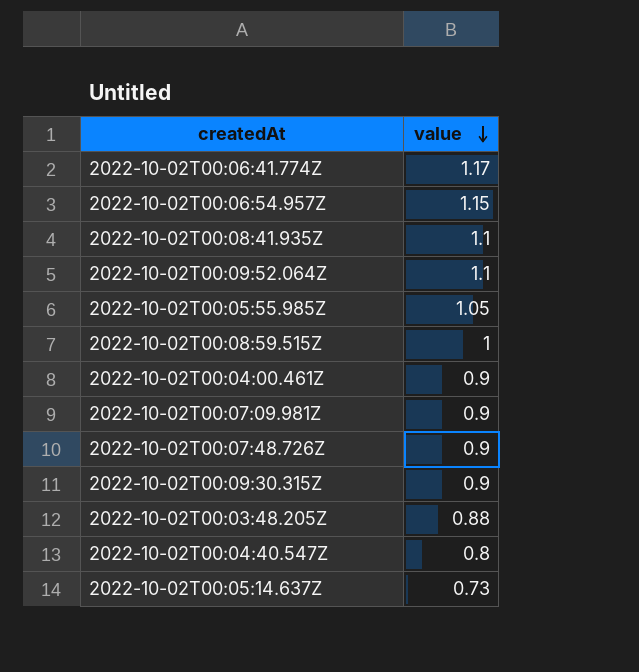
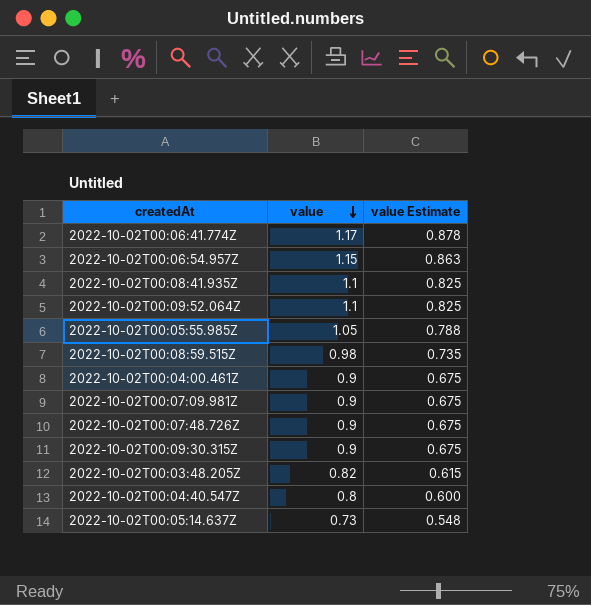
column value Estimate | formula: none -> [value] * 0.75
2022-10-02T00:08:59.515Z | value: 1 -> 0.98
2022-10-02T00:03:48.205Z | value: 0.88 -> 0.82

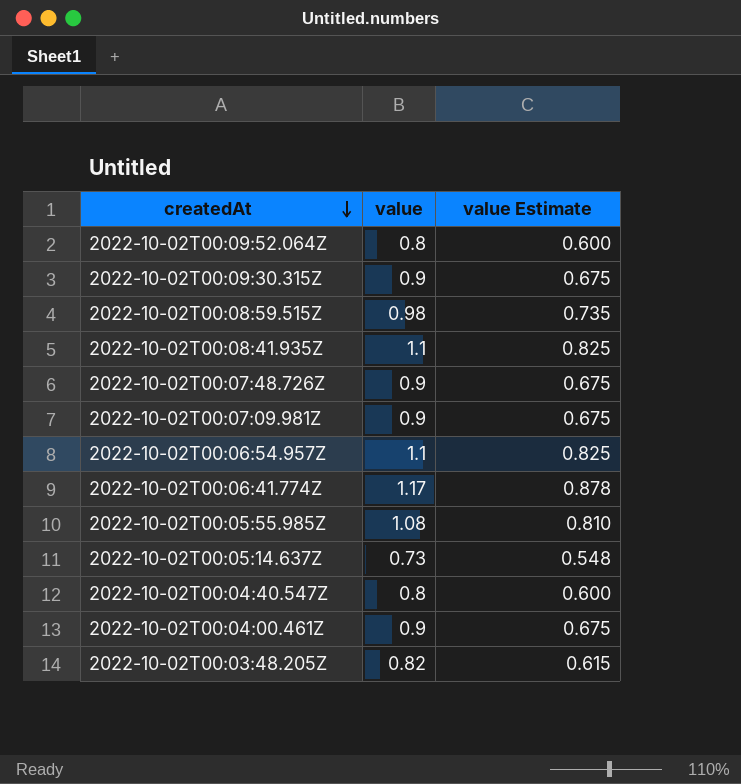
row order: value descending -> createdAt descending
2022-10-02T00:09:52.064Z | value: 1.1 -> 0.8
2022-10-02T00:09:52.064Z | value Estimate: 0.825 -> 0.600
2022-10-02T00:06:54.957Z | value: 1.15 -> 1.1
2022-10-02T00:06:54.957Z | value Estimate: 0.863 -> 0.825
2022-10-02T00:05:55.985Z | value: 1.05 -> 1.08
2022-10-02T00:05:55.985Z | value Estimate: 0.788 -> 0.810

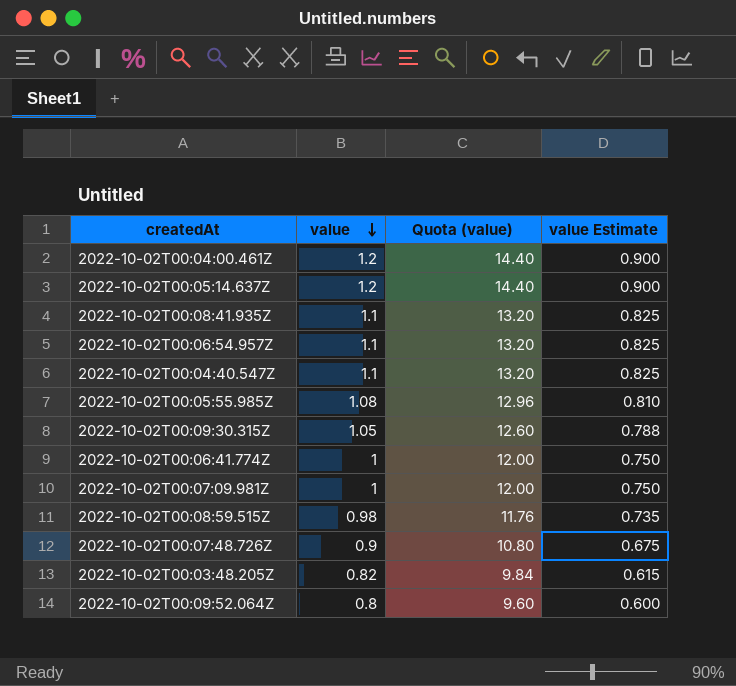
row order: createdAt descending -> value descending
column Quota (value) | formula: none -> [value] * 12
2022-10-02T00:04:00.461Z | value: 0.9 -> 1.2
2022-10-02T00:04:00.461Z | value Estimate: 0.675 -> 0.900
2022-10-02T00:05:14.637Z | value: 0.73 -> 1.2
2022-10-02T00:05:14.637Z | value Estimate: 0.548 -> 0.900
2022-10-02T00:04:40.547Z | value: 0.8 -> 1.1
2022-10-02T00:04:40.547Z | value Estimate: 0.600 -> 0.825
2022-10-02T00:09:30.315Z | value: 0.9 -> 1.05
2022-10-02T00:09:30.315Z | value Estimate: 0.675 -> 0.788
2022-10-02T00:06:41.774Z | value: 1.17 -> 1
2022-10-02T00:06:41.774Z | value Estimate: 0.878 -> 0.750
2022-10-02T00:07:09.981Z | value: 0.9 -> 1
2022-10-02T00:07:09.981Z | value Estimate: 0.675 -> 0.750

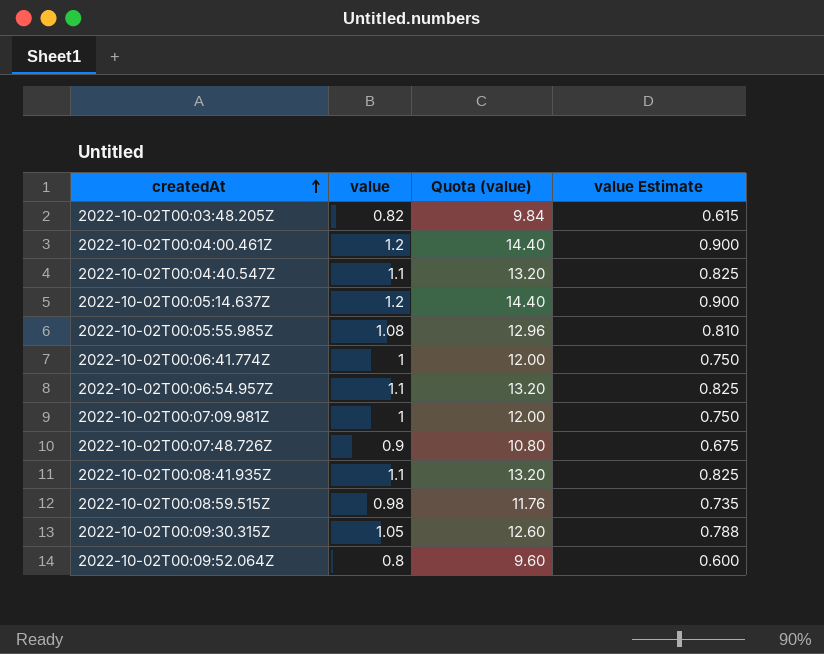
row order: value descending -> createdAt ascending

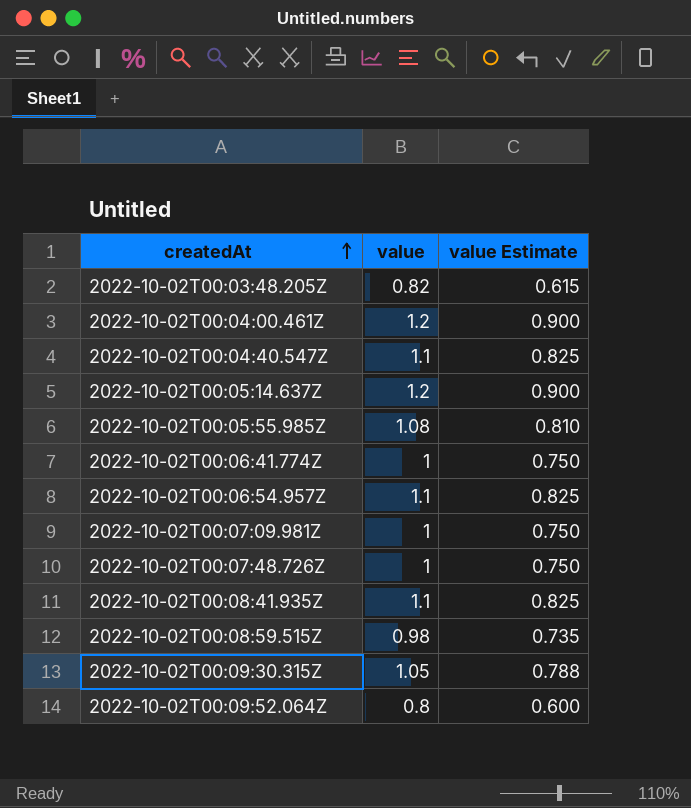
column Quota (value) | formula: [value] * 12 -> none
2022-10-02T00:07:48.726Z | value: 0.9 -> 1
2022-10-02T00:07:48.726Z | value Estimate: 0.675 -> 0.750

